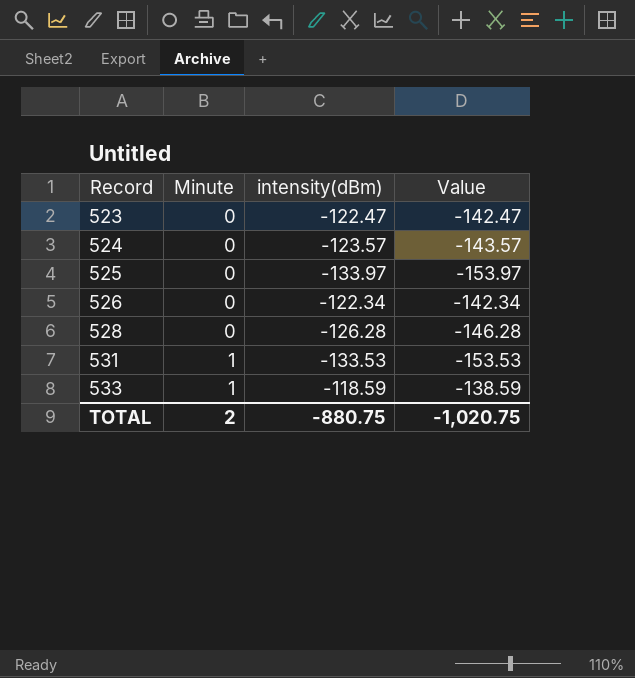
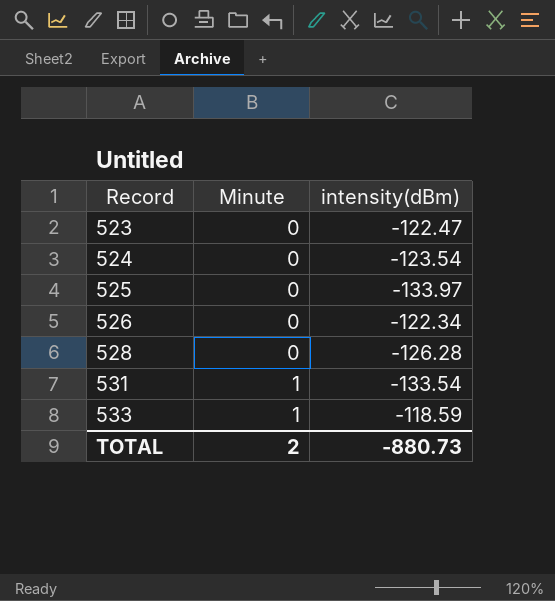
column Value | formula: [intensity(dBm)] - 20 -> none
524 | intensity(dBm): -123.57 -> -123.54
531 | intensity(dBm): -133.53 -> -133.54
TOTAL | intensity(dBm): -880.75 -> -880.73

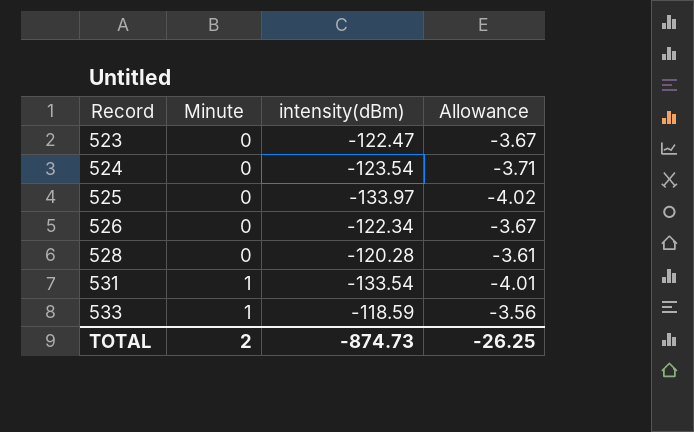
column Allowance | formula: none -> [intensity(dBm)] * 0.03
528 | intensity(dBm): -126.28 -> -120.28
TOTAL | intensity(dBm): -880.73 -> -874.73

